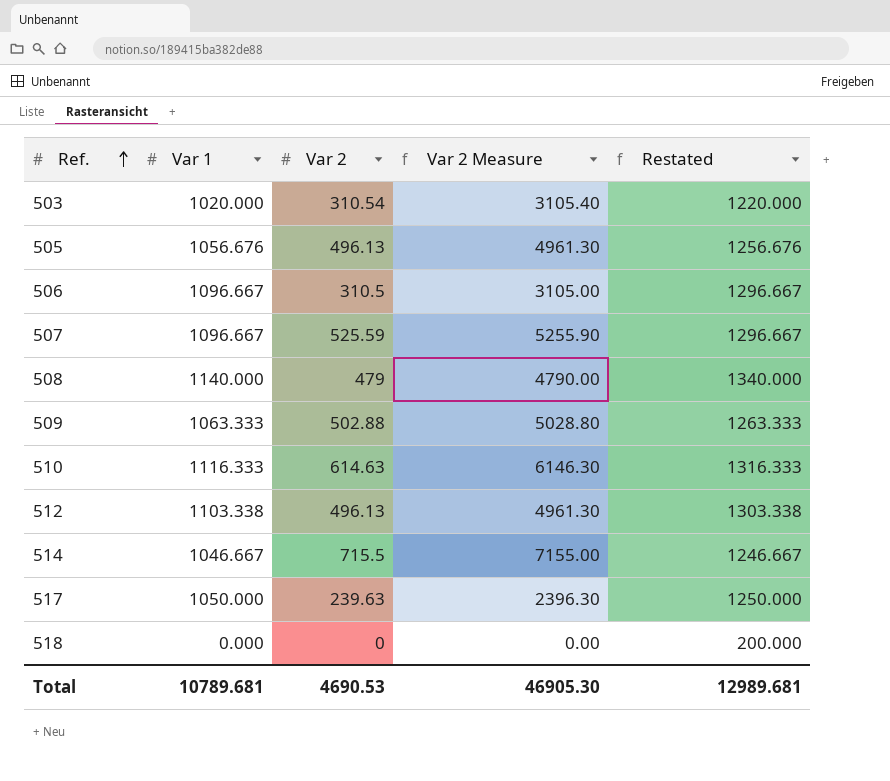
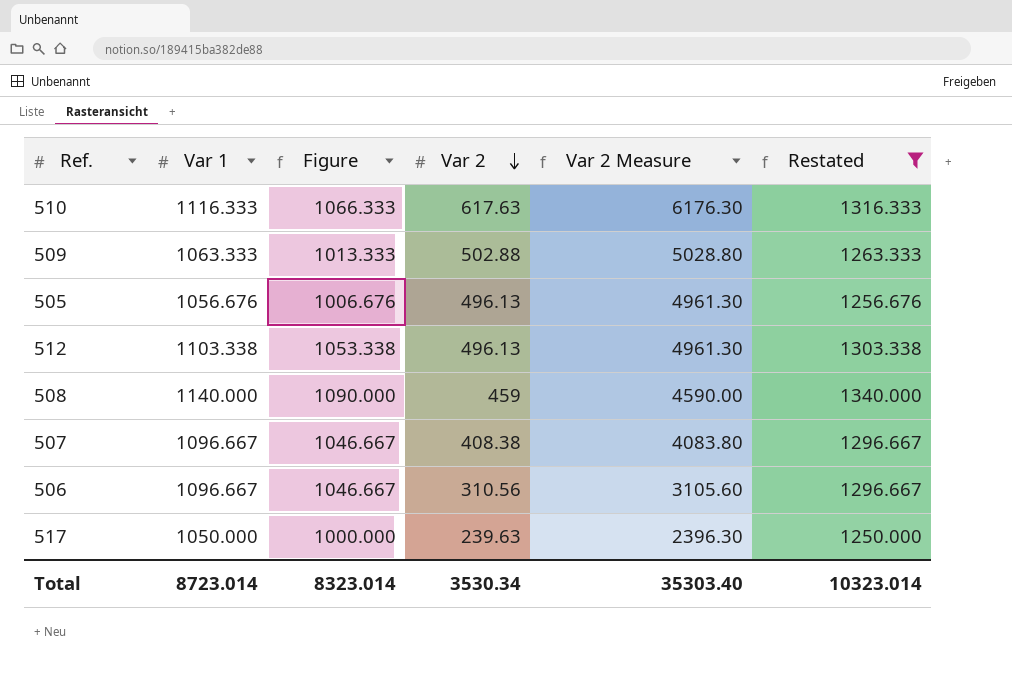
filter: none -> Restated >= 1250.000
row order: Ref. ascending -> Var 2 descending
column Figure | formula: none -> [Var 1] - 50
510 | Var 2: 614.63 -> 617.63
510 | Var 2 Measure: 6146.30 -> 6176.30
508 | Var 2: 479 -> 459
508 | Var 2 Measure: 4790.00 -> 4590.00
507 | Var 2: 525.59 -> 408.38
507 | Var 2 Measure: 5255.90 -> 4083.80
506 | Var 2: 310.5 -> 310.56
506 | Var 2 Measure: 3105.00 -> 3105.60
Total | Var 1: 10789.681 -> 8723.014
Total | Var 2: 4690.53 -> 3530.34
Total | Var 2 Measure: 46905.30 -> 35303.40
Total | Restated: 12989.681 -> 10323.014

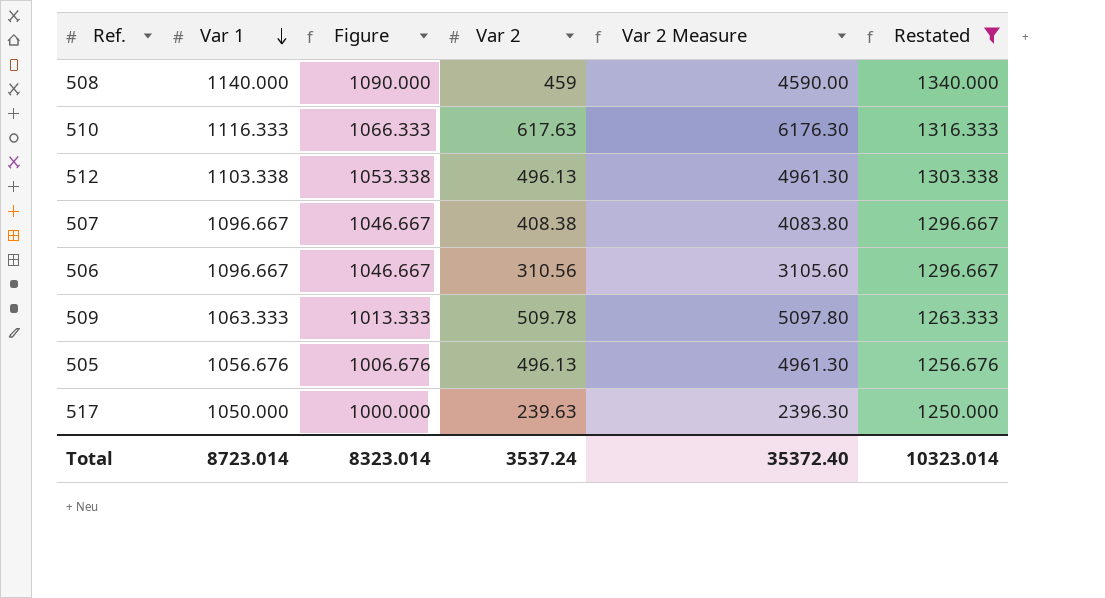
row order: Var 2 descending -> Var 1 descending
509 | Var 2: 502.88 -> 509.78
509 | Var 2 Measure: 5028.80 -> 5097.80
Total | Var 2: 3530.34 -> 3537.24
Total | Var 2 Measure: 35303.40 -> 35372.40

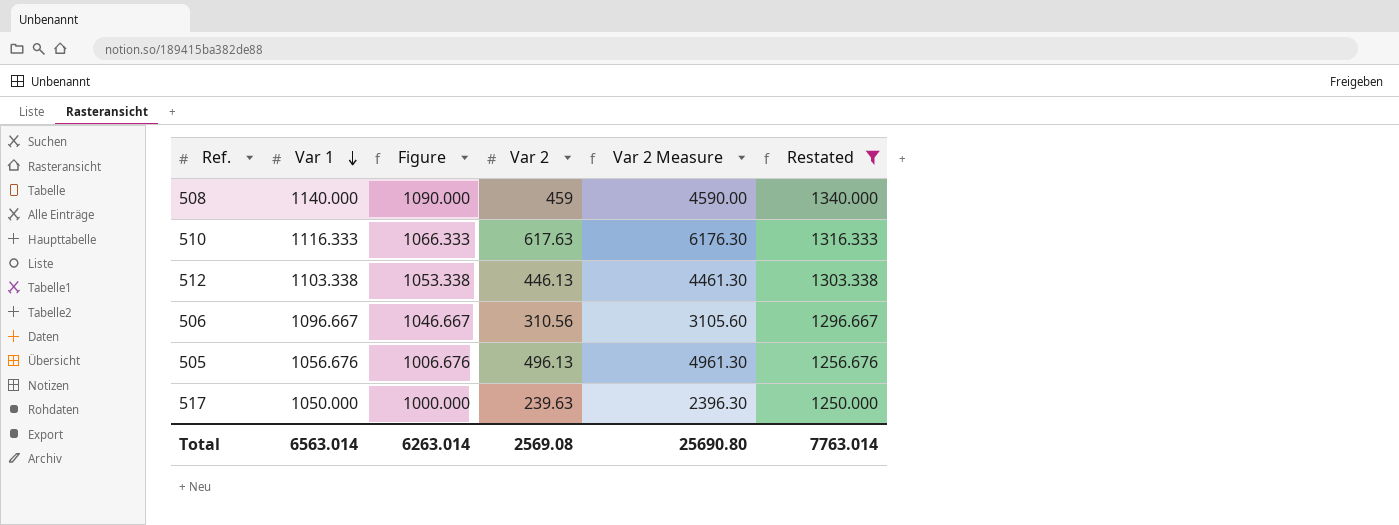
row 507: 1096.667 | 1046.667 | 408.38 | 4083.80 | 1296.667 -> none
row 509: 1063.333 | 1013.333 | 509.78 | 5097.80 | 1263.333 -> none
512 | Var 2: 496.13 -> 446.13
512 | Var 2 Measure: 4961.30 -> 4461.30
Total | Var 1: 8723.014 -> 6563.014
Total | Figure: 8323.014 -> 6263.014
Total | Var 2: 3537.24 -> 2569.08
Total | Var 2 Measure: 35372.40 -> 25690.80
Total | Restated: 10323.014 -> 7763.014

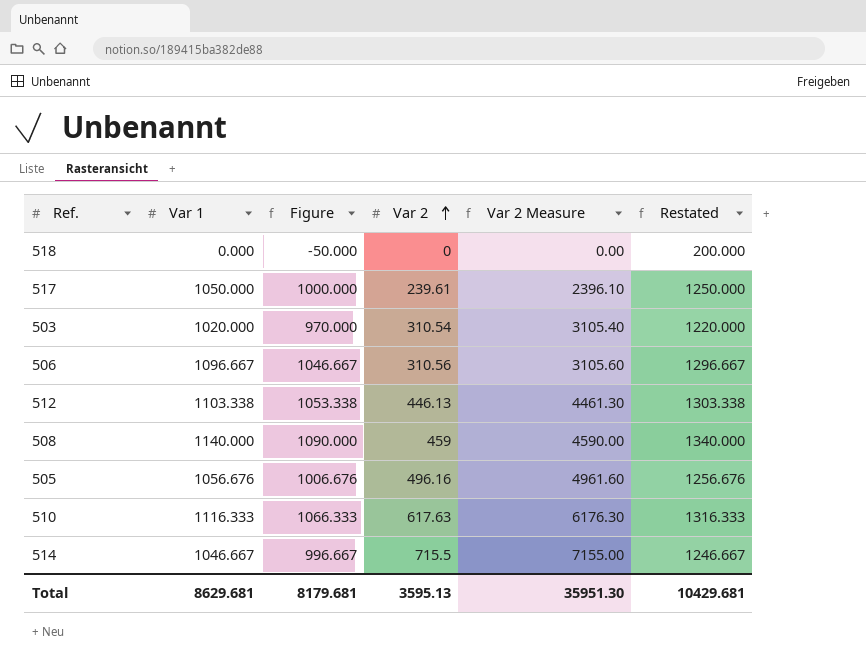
filter: Restated >= 1250.000 -> none
row order: Var 1 descending -> Var 2 ascending
517 | Var 2: 239.63 -> 239.61
517 | Var 2 Measure: 2396.30 -> 2396.10
505 | Var 2: 496.13 -> 496.16
505 | Var 2 Measure: 4961.30 -> 4961.60
Total | Var 1: 6563.014 -> 8629.681
Total | Figure: 6263.014 -> 8179.681
Total | Var 2: 2569.08 -> 3595.13
Total | Var 2 Measure: 25690.80 -> 35951.30
Total | Restated: 7763.014 -> 10429.681

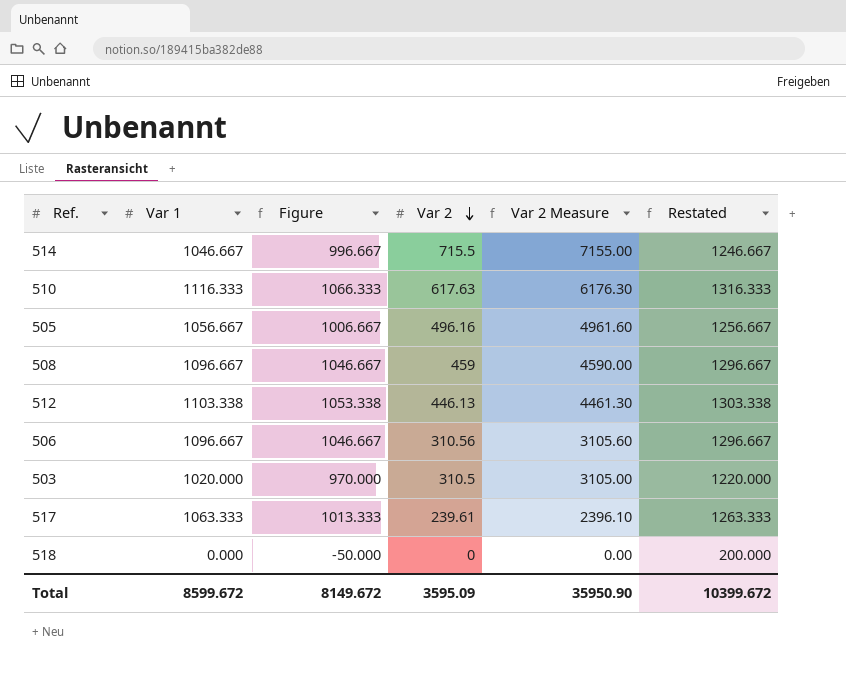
row order: Var 2 ascending -> Var 2 descending
505 | Var 1: 1056.676 -> 1056.667
505 | Figure: 1006.676 -> 1006.667
505 | Restated: 1256.676 -> 1256.667
508 | Var 1: 1140.000 -> 1096.667
508 | Figure: 1090.000 -> 1046.667
508 | Restated: 1340.000 -> 1296.667
503 | Var 2: 310.54 -> 310.5
503 | Var 2 Measure: 3105.40 -> 3105.00
517 | Var 1: 1050.000 -> 1063.333
517 | Figure: 1000.000 -> 1013.333
517 | Restated: 1250.000 -> 1263.333
Total | Var 1: 8629.681 -> 8599.672
Total | Figure: 8179.681 -> 8149.672
Total | Var 2: 3595.13 -> 3595.09
Total | Var 2 Measure: 35951.30 -> 35950.90
Total | Restated: 10429.681 -> 10399.672

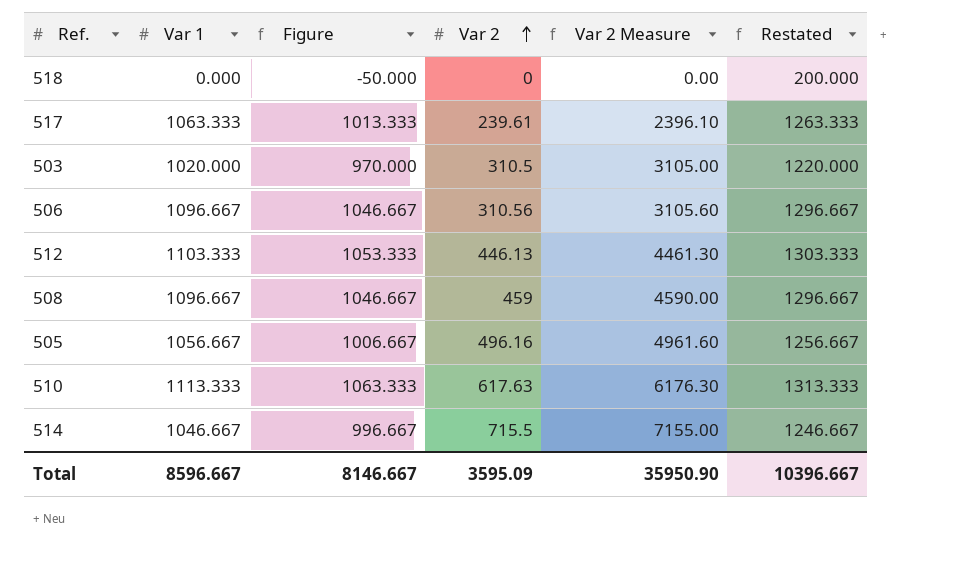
row order: Var 2 descending -> Var 2 ascending
512 | Var 1: 1103.338 -> 1103.333
512 | Figure: 1053.338 -> 1053.333
512 | Restated: 1303.338 -> 1303.333
510 | Var 1: 1116.333 -> 1113.333
510 | Figure: 1066.333 -> 1063.333
510 | Restated: 1316.333 -> 1313.333
Total | Var 1: 8599.672 -> 8596.667
Total | Figure: 8149.672 -> 8146.667
Total | Restated: 10399.672 -> 10396.667

